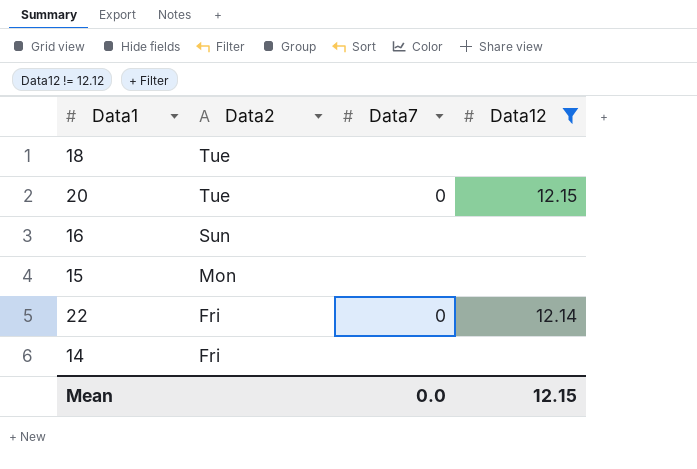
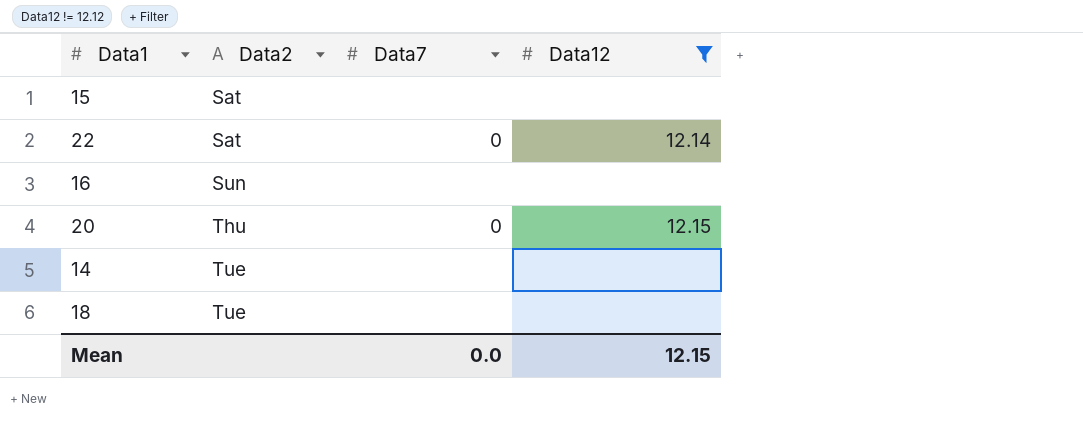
row order: Data2 descending -> Data2 ascending
15 | Data2: Mon -> Sat
22 | Data2: Fri -> Sat
20 | Data2: Tue -> Thu
14 | Data2: Fri -> Tue

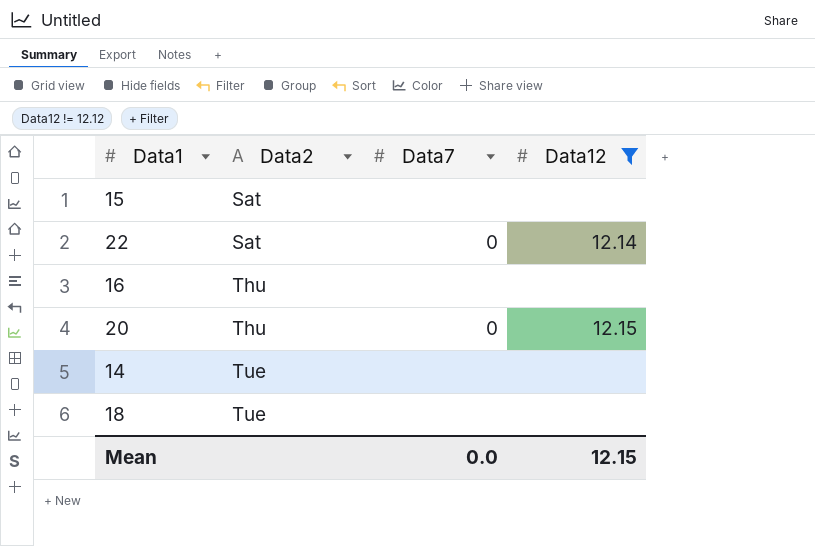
16 | Data2: Sun -> Thu

